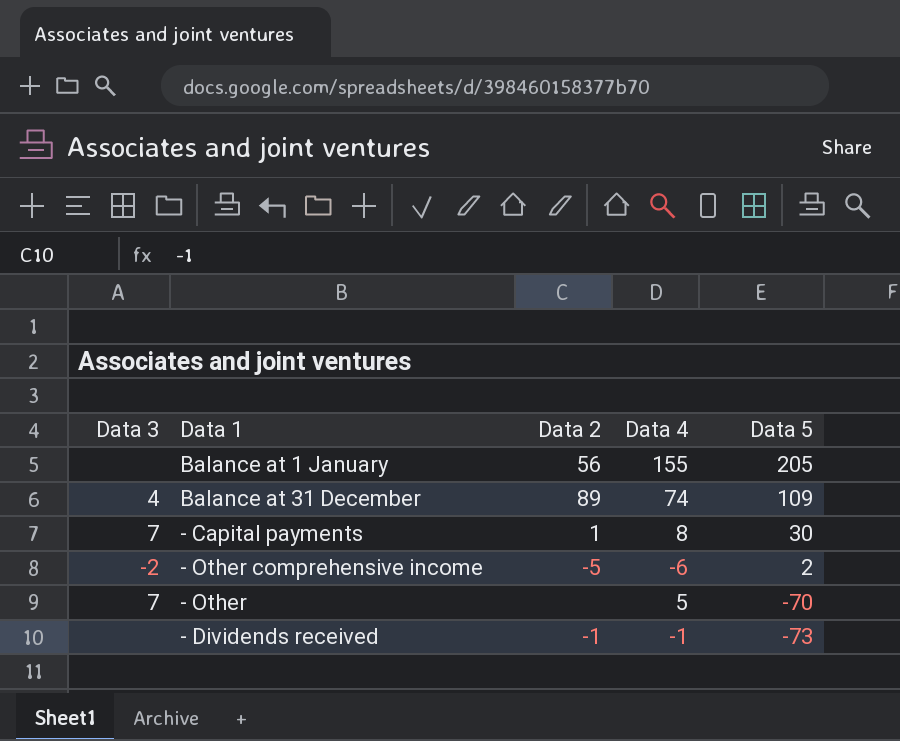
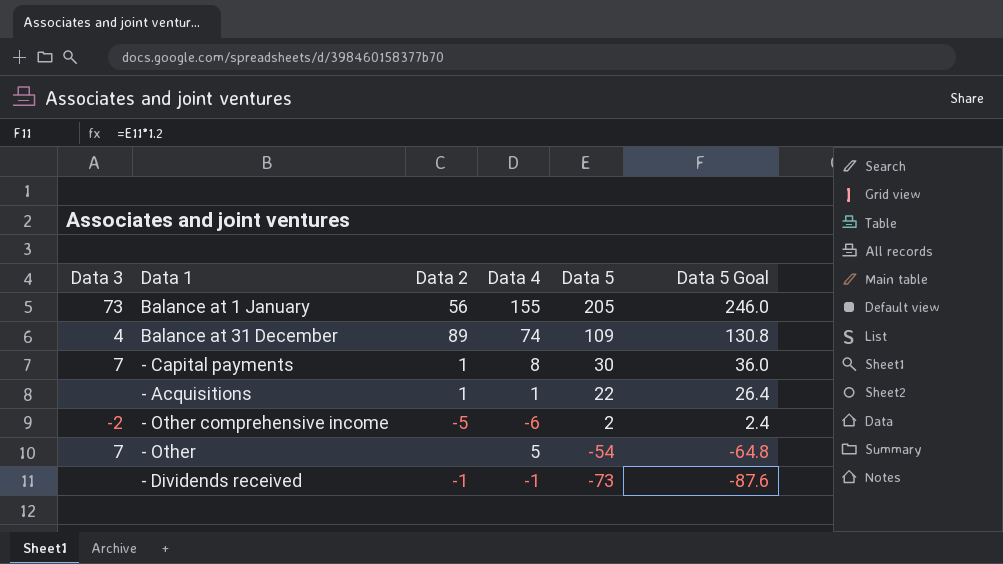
column Data 5 Goal | formula: none -> [Data 5] * 1.2
Balance at 1 January | Data 3: none -> 73
row - Acquisitions: none -> none | 1 | 1 | 22 | 26.4
- Other | Data 5: -70 -> -54

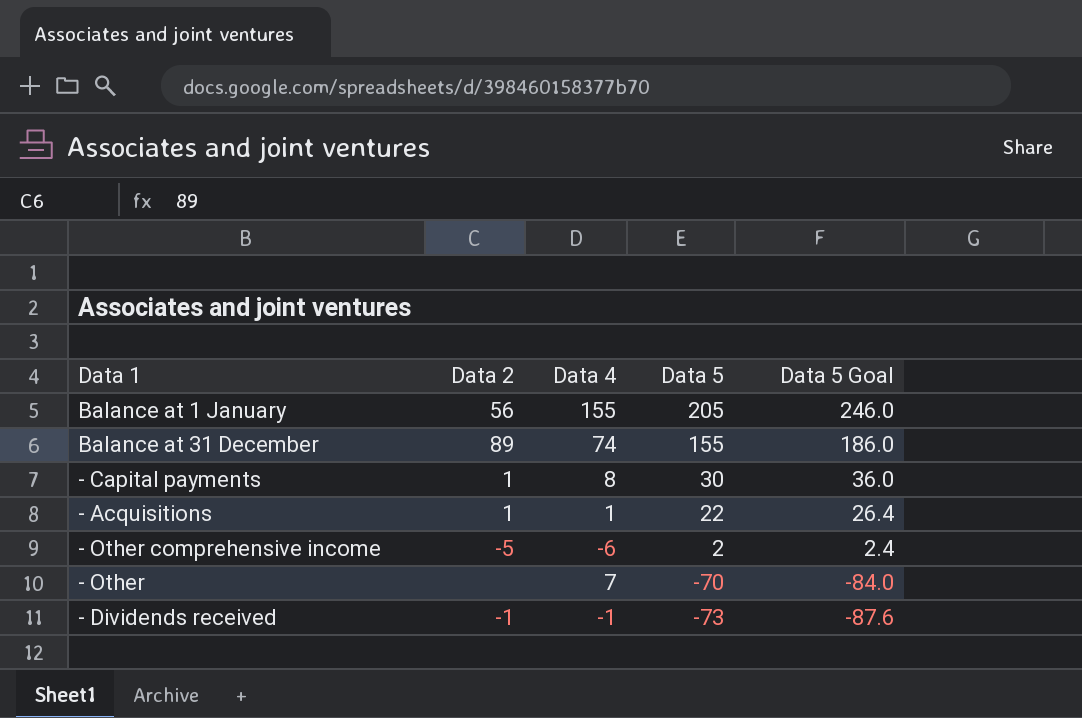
column Data 3 | position: 1 -> none
Balance at 31 December | Data 5: 109 -> 155
Balance at 31 December | Data 5 Goal: 130.8 -> 186.0
- Other | Data 4: 5 -> 7
- Other | Data 5: -54 -> -70
- Other | Data 5 Goal: -64.8 -> -84.0

